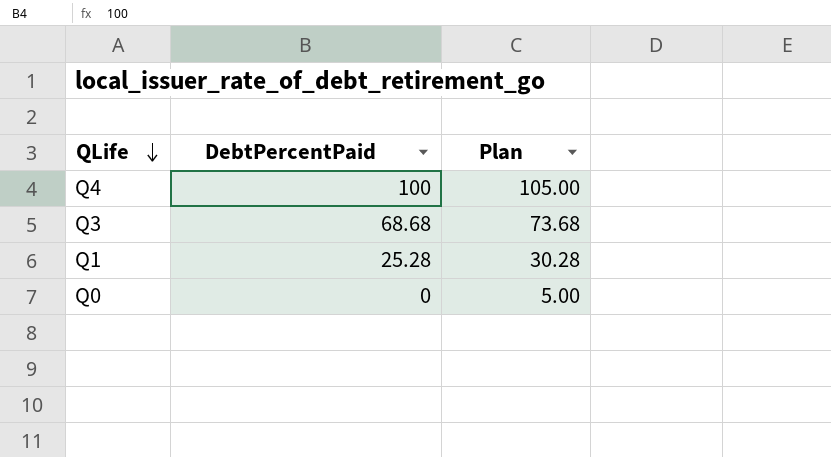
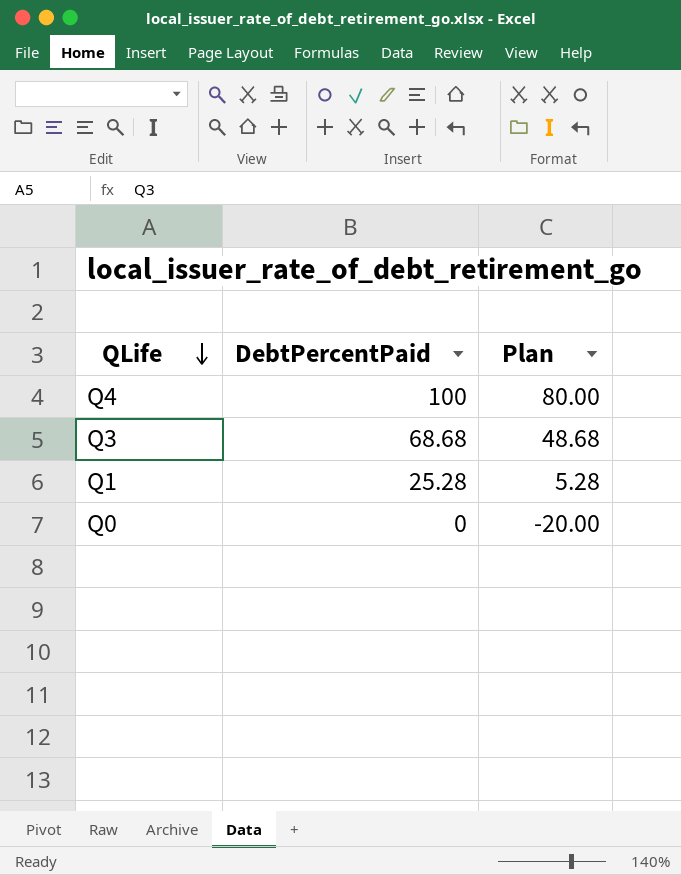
column Plan | formula: [DebtPercentPaid] + 5 -> [DebtPercentPaid] - 20

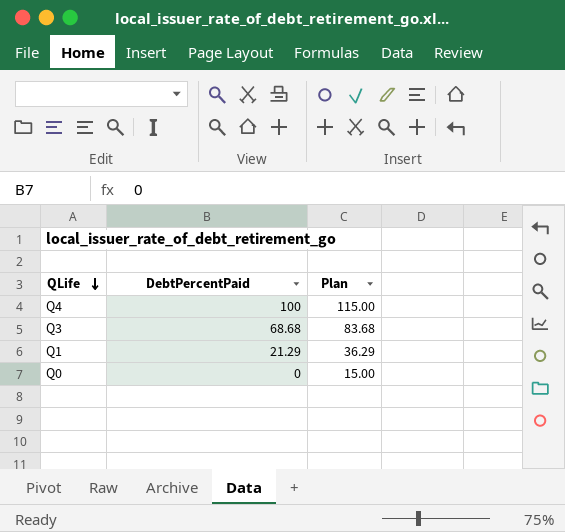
column Plan | formula: [DebtPercentPaid] - 20 -> [DebtPercentPaid] + 15
Q1 | DebtPercentPaid: 25.28 -> 21.29

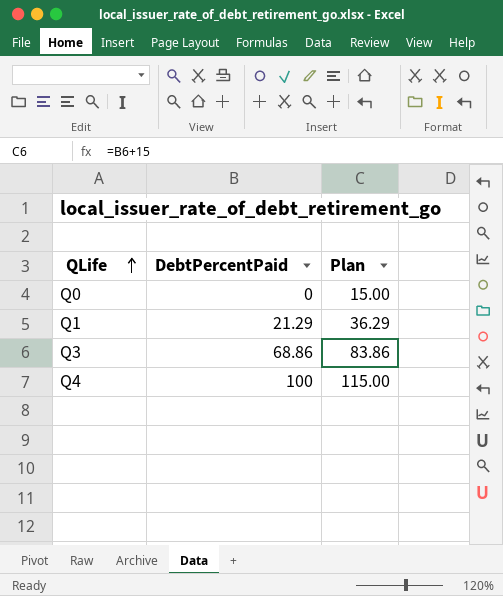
row order: QLife descending -> QLife ascending
Q3 | DebtPercentPaid: 68.68 -> 68.86
Q3 | Plan: 83.68 -> 83.86

